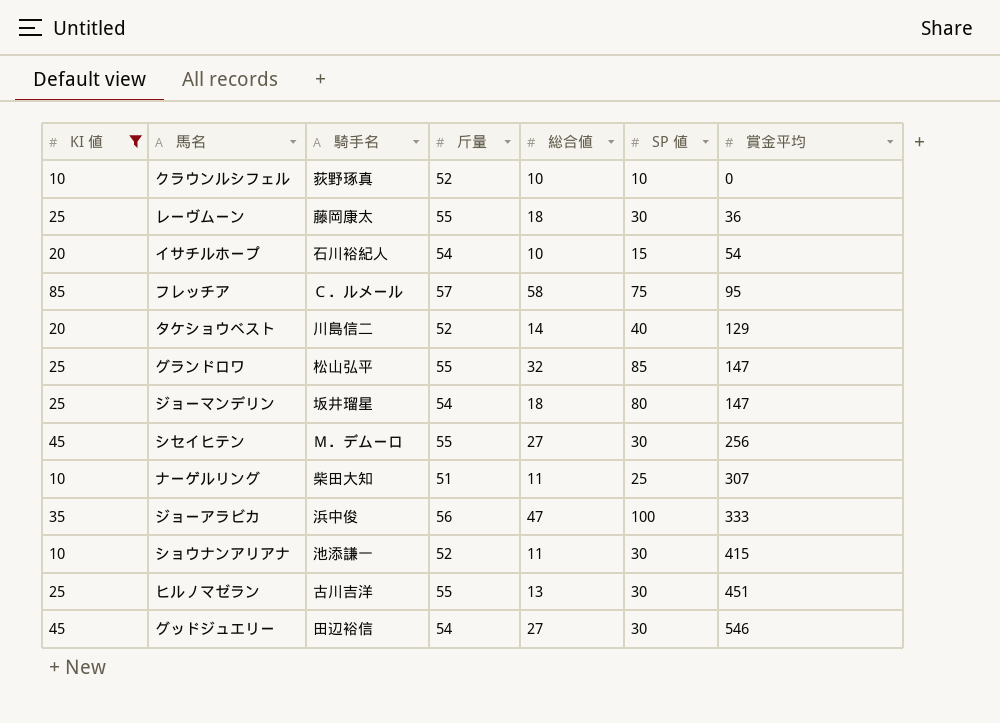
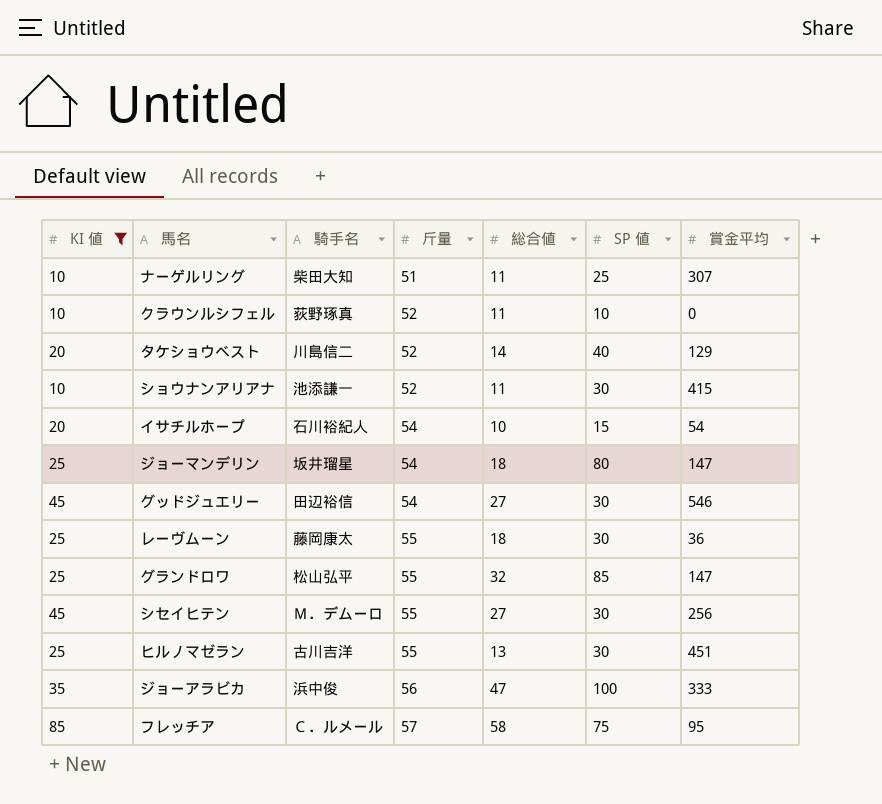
row order: 賞金平均 ascending -> 斤量 ascending
クラウンルシフェル | 総合値: 10 -> 11

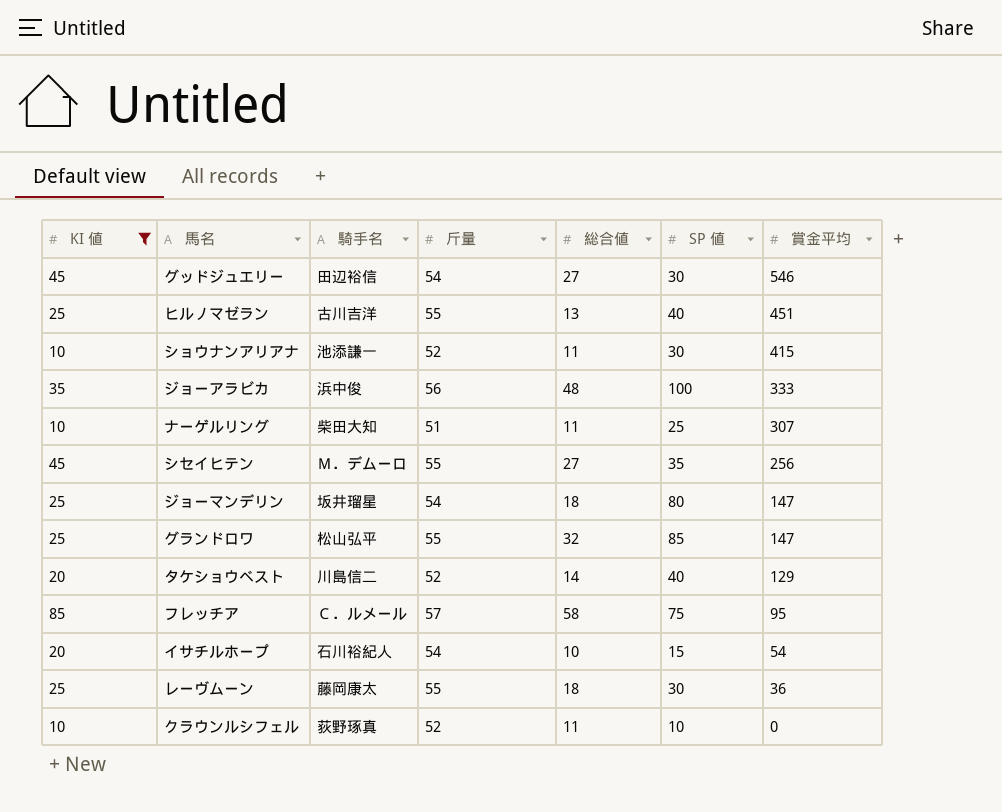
row order: 斤量 ascending -> 賞金平均 descending
ヒルノマゼラン | SP 値: 30 -> 40
ジョーアラビカ | 総合値: 47 -> 48
シセイヒテン | SP 値: 30 -> 35

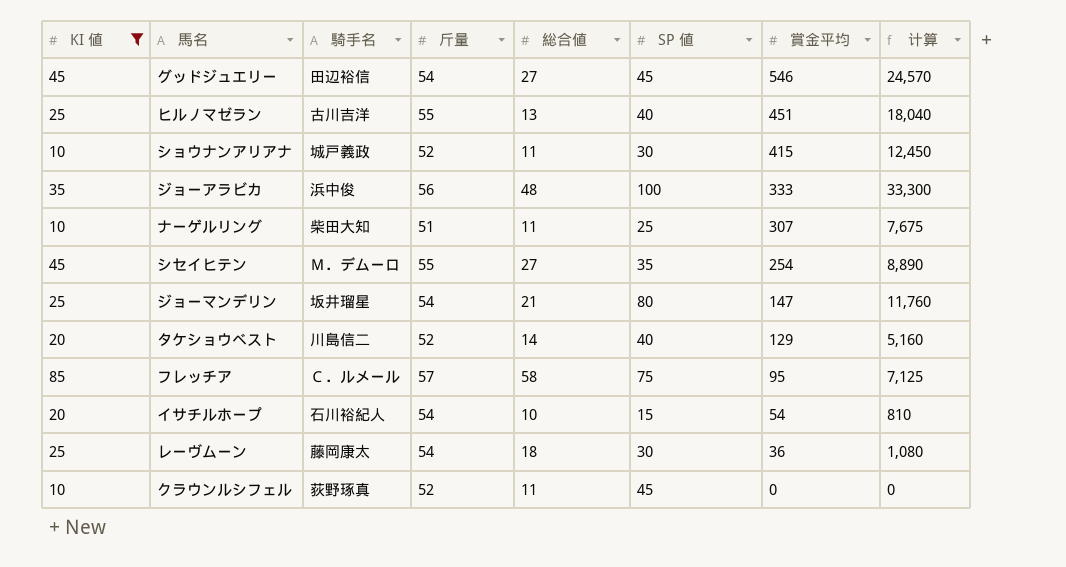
column 计算 | formula: none -> [SP 値] * [賞金平均]
row グランドロワ: 25 | 松山弘平 | 55 | 32 | 85 | 147 -> none
グッドジュエリー | SP 値: 30 -> 45
ショウナンアリアナ | 騎手名: 池添謙一 -> 城戸義政
シセイヒテン | 賞金平均: 256 -> 254
ジョーマンデリン | 総合値: 18 -> 21
レーヴムーン | 斤量: 55 -> 54
クラウンルシフェル | SP 値: 10 -> 45

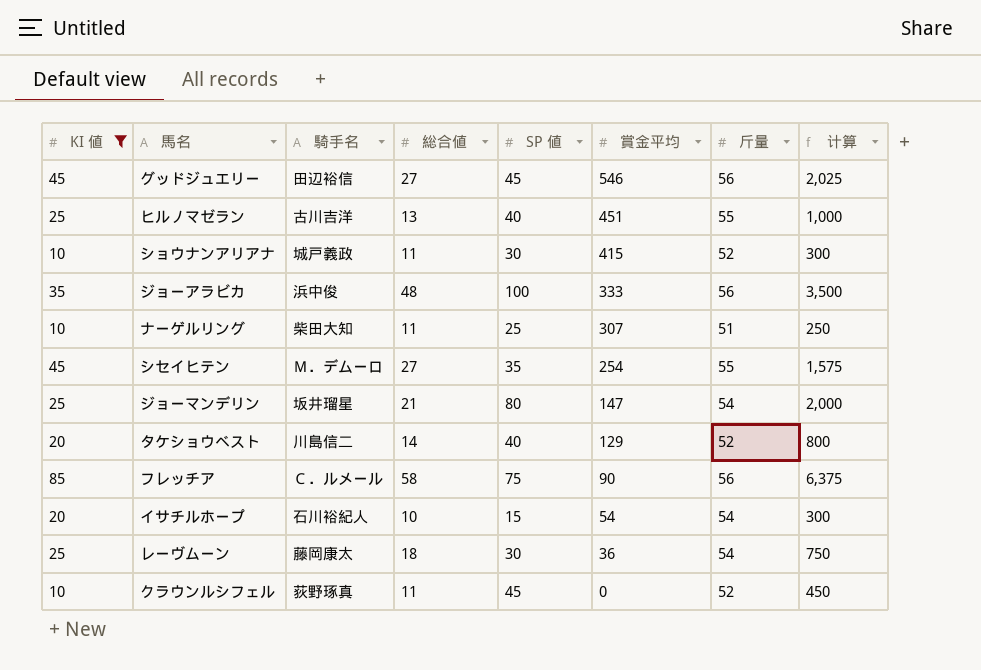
column 斤量 | position: 4 -> 7
column 计算 | formula: [SP 値] * [賞金平均] -> [KI 値] * [SP 値]
グッドジュエリー | 斤量: 54 -> 56
フレッチア | 賞金平均: 95 -> 90
フレッチア | 斤量: 57 -> 56

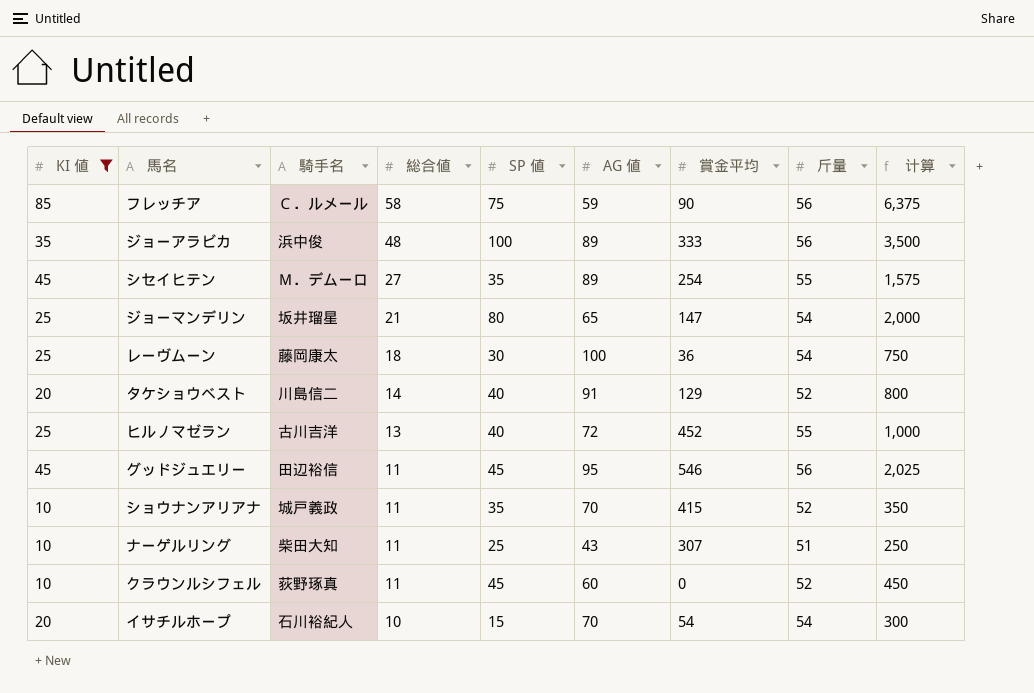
row order: 賞金平均 descending -> 総合値 descending
column AG 値 | position: none -> 6
ヒルノマゼラン | 賞金平均: 451 -> 452
グッドジュエリー | 総合値: 27 -> 11
ショウナンアリアナ | SP 値: 30 -> 35
ショウナンアリアナ | 计算: 300 -> 350

